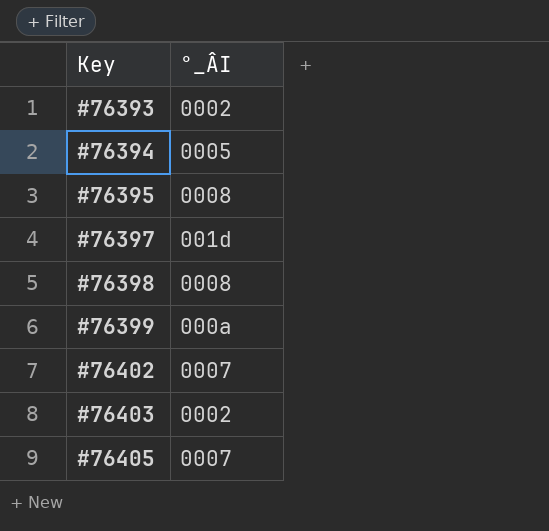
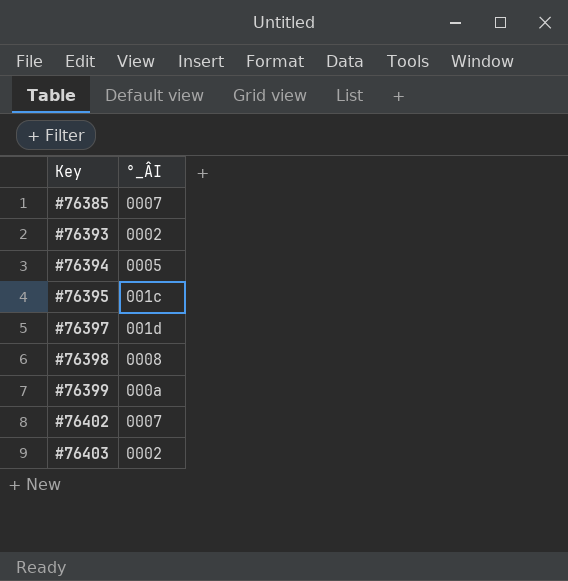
row #76405: 0007 -> none
row #76385: none -> 0007
#76395 | °_ÂI: 0008 -> 001c

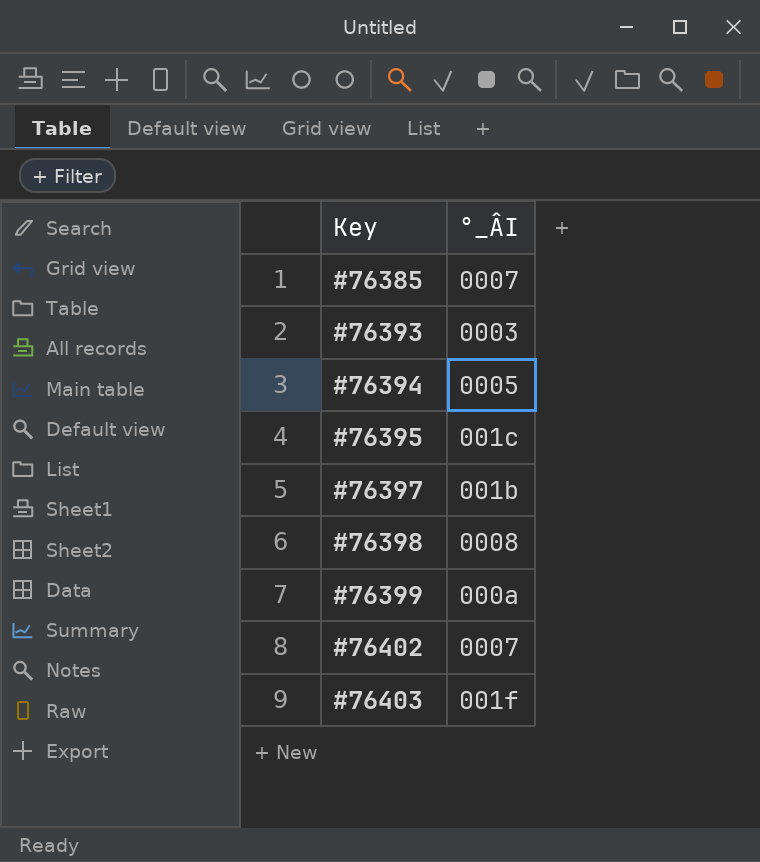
#76393 | °_ÂI: 0002 -> 0003
#76397 | °_ÂI: 001d -> 001b
#76403 | °_ÂI: 0002 -> 001f

